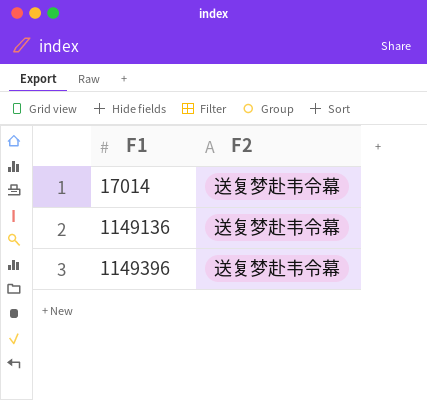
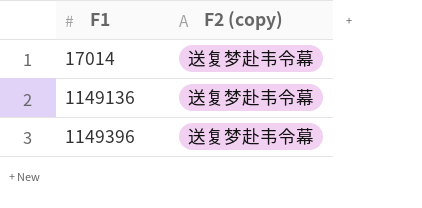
column name: F2 -> F2 (copy)

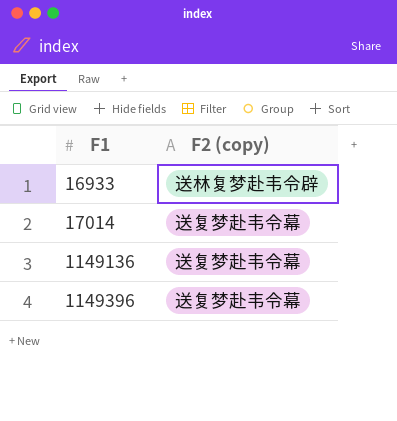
row 16933: none -> 送林复梦赴韦令辟

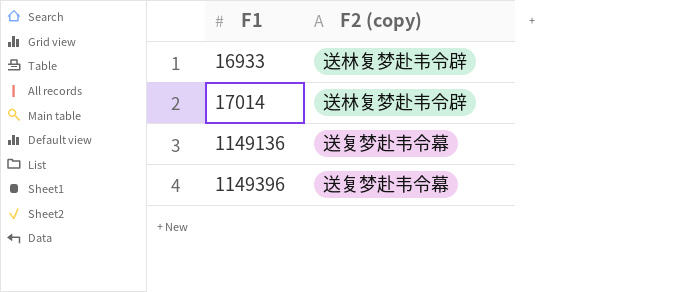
17014 | F2 (copy): 送复梦赴韦令幕 -> 送林复梦赴韦令辟

